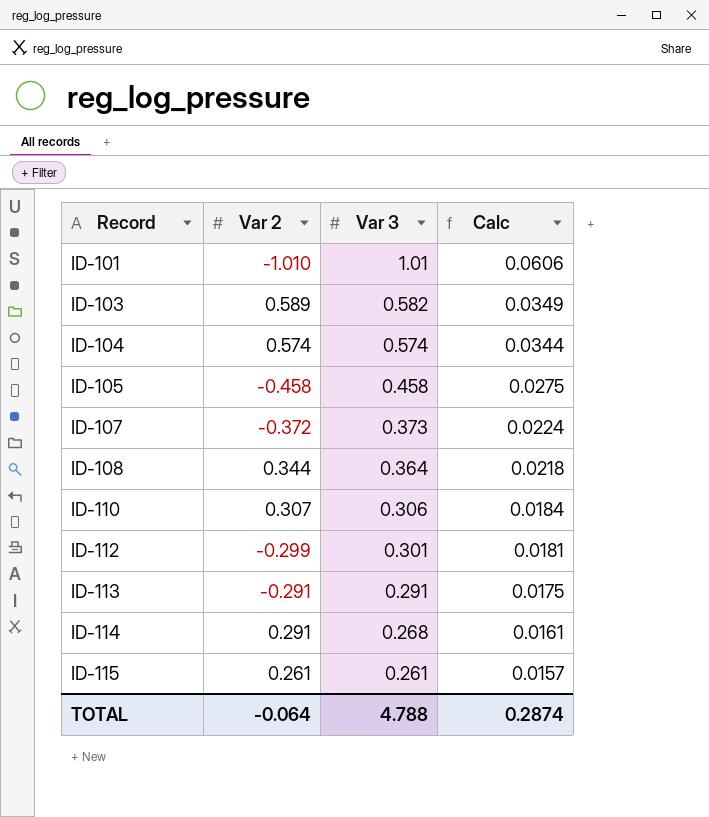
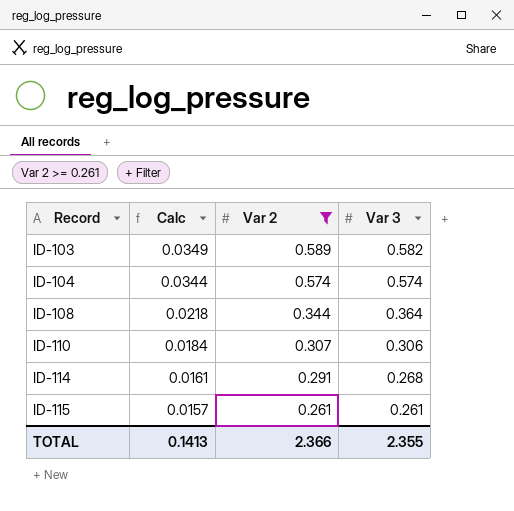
filter: none -> Var 2 >= 0.261
column Calc | position: 4 -> 2
TOTAL | Calc: 0.2874 -> 0.1413
TOTAL | Var 2: -0.064 -> 2.366
TOTAL | Var 3: 4.788 -> 2.355

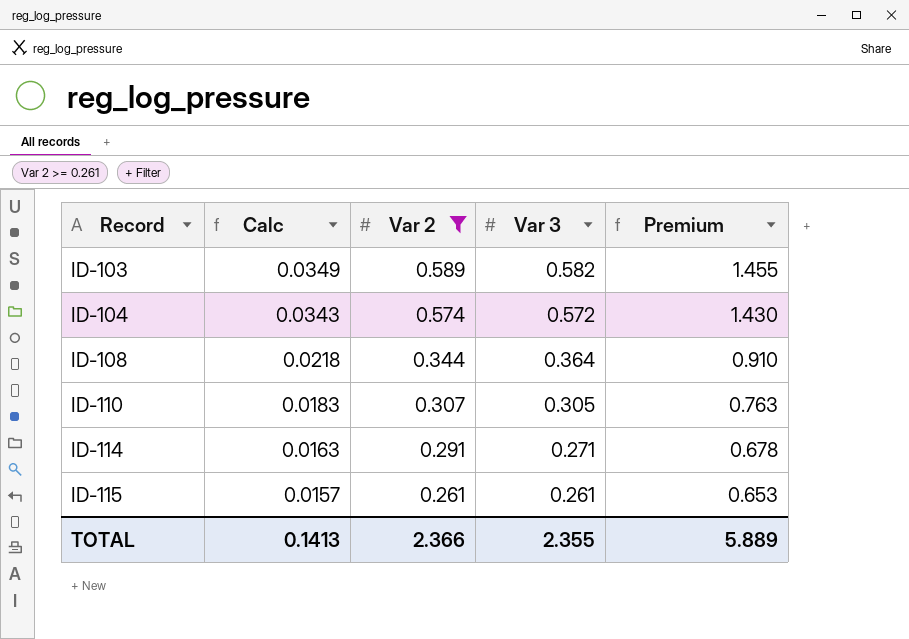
column Premium | formula: none -> [Var 3] * 2.5
ID-104 | Calc: 0.0344 -> 0.0343
ID-104 | Var 3: 0.574 -> 0.572
ID-110 | Calc: 0.0184 -> 0.0183
ID-110 | Var 3: 0.306 -> 0.305
ID-114 | Calc: 0.0161 -> 0.0163
ID-114 | Var 3: 0.268 -> 0.271

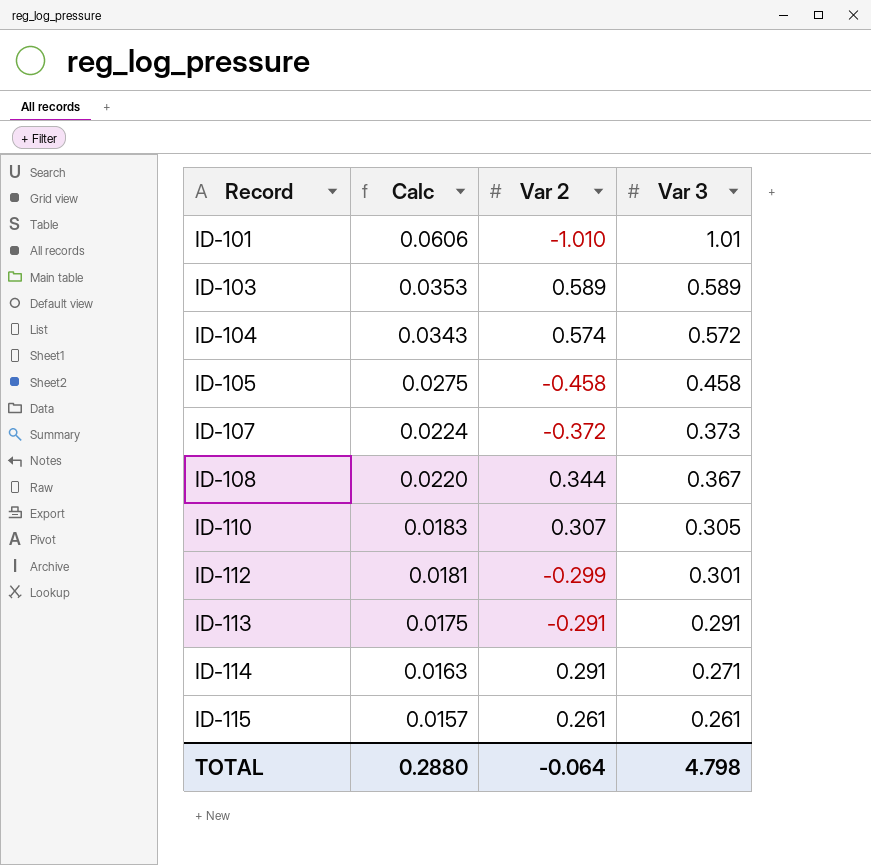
filter: Var 2 >= 0.261 -> none
column Premium | formula: [Var 3] * 2.5 -> none
ID-103 | Calc: 0.0349 -> 0.0353
ID-103 | Var 3: 0.582 -> 0.589
ID-108 | Calc: 0.0218 -> 0.0220
ID-108 | Var 3: 0.364 -> 0.367
TOTAL | Calc: 0.1413 -> 0.2880
TOTAL | Var 2: 2.366 -> -0.064
TOTAL | Var 3: 2.355 -> 4.798

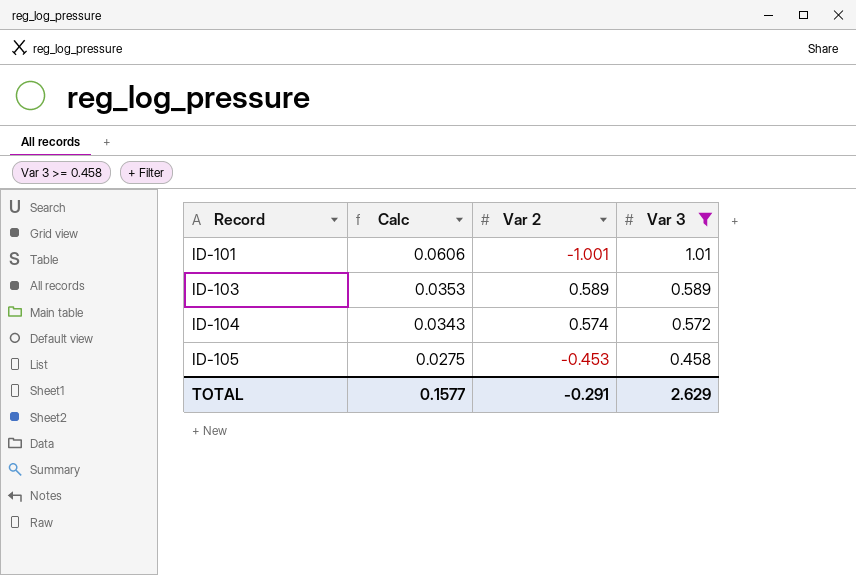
filter: none -> Var 3 >= 0.458
ID-101 | Var 2: -1.010 -> -1.001
ID-105 | Var 2: -0.458 -> -0.453
TOTAL | Calc: 0.2880 -> 0.1577
TOTAL | Var 2: -0.064 -> -0.291
TOTAL | Var 3: 4.798 -> 2.629

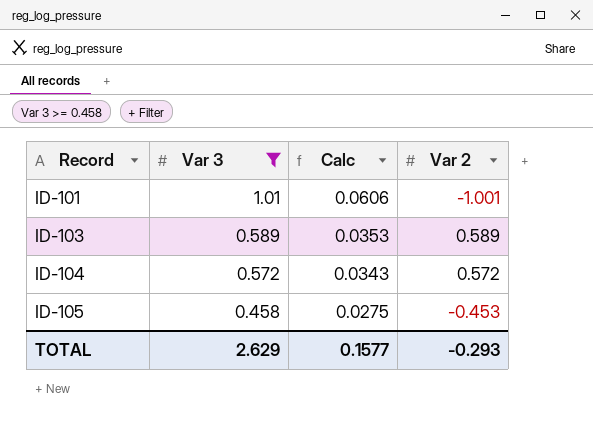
column Var 3 | position: 4 -> 2
ID-104 | Var 2: 0.574 -> 0.572
TOTAL | Var 2: -0.291 -> -0.293

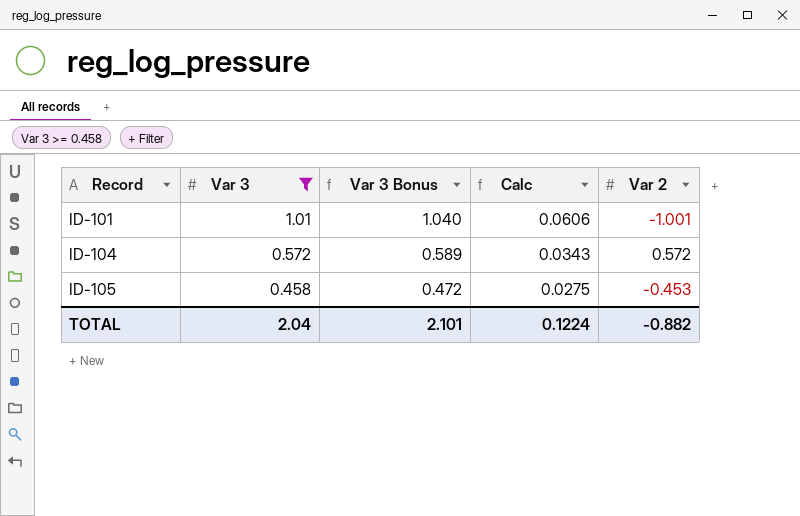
column Var 3 Bonus | formula: none -> [Var 3] * 1.03
row ID-103: 0.589 | 0.0353 | 0.589 -> none
TOTAL | Var 3: 2.629 -> 2.04
TOTAL | Calc: 0.1577 -> 0.1224
TOTAL | Var 2: -0.293 -> -0.882

